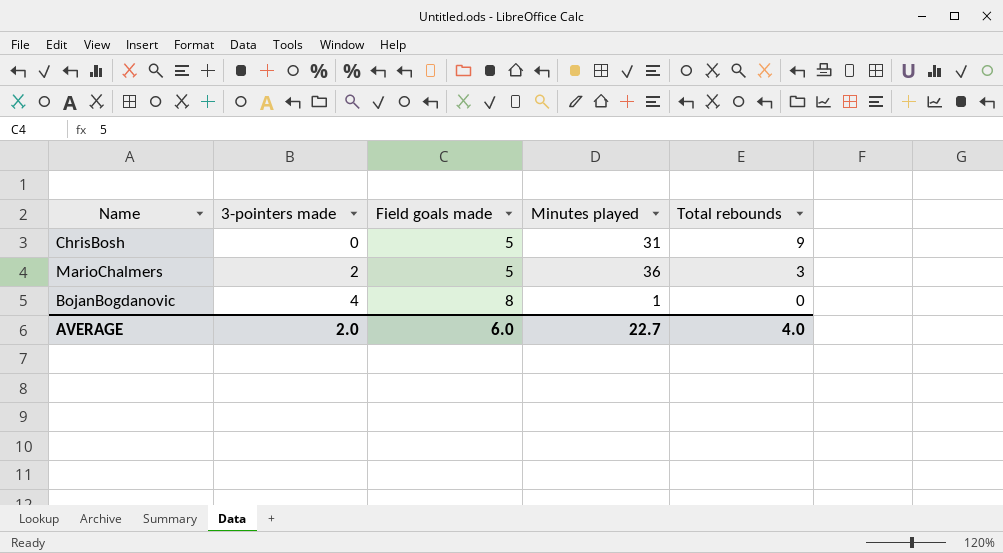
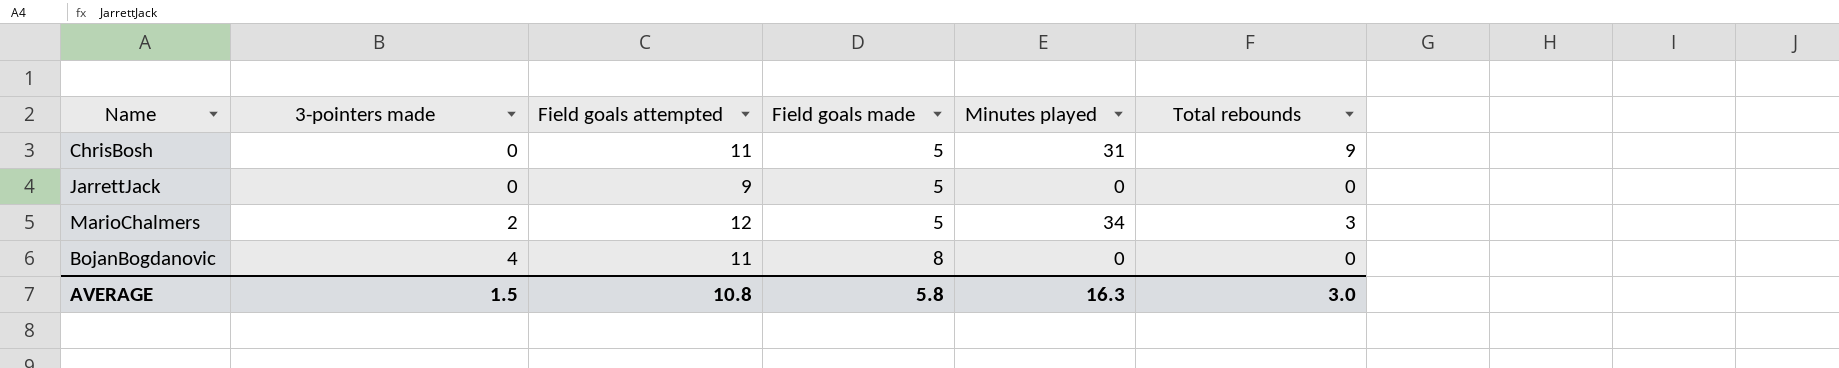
column Field goals attempted | position: none -> 3
row JarrettJack: none -> 0 | 9 | 5 | 0 | 0
MarioChalmers | Minutes played: 36 -> 34
BojanBogdanovic | Minutes played: 1 -> 0
AVERAGE | 3-pointers made: 2.0 -> 1.5
AVERAGE | Field goals made: 6.0 -> 5.8
AVERAGE | Minutes played: 22.7 -> 16.3
AVERAGE | Total rebounds: 4.0 -> 3.0

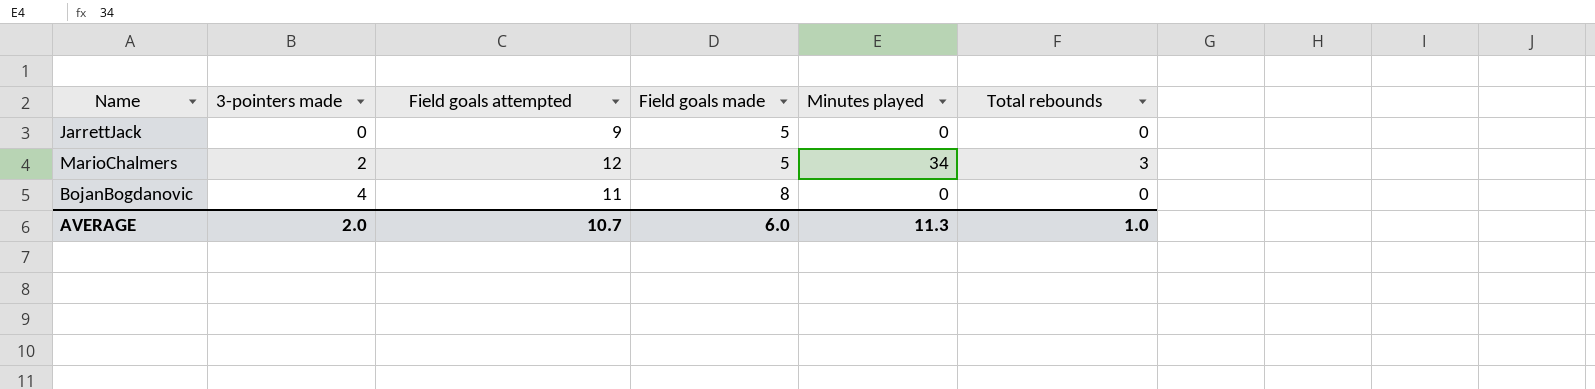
row ChrisBosh: 0 | 11 | 5 | 31 | 9 -> none
AVERAGE | 3-pointers made: 1.5 -> 2.0
AVERAGE | Field goals attempted: 10.8 -> 10.7
AVERAGE | Field goals made: 5.8 -> 6.0
AVERAGE | Minutes played: 16.3 -> 11.3
AVERAGE | Total rebounds: 3.0 -> 1.0

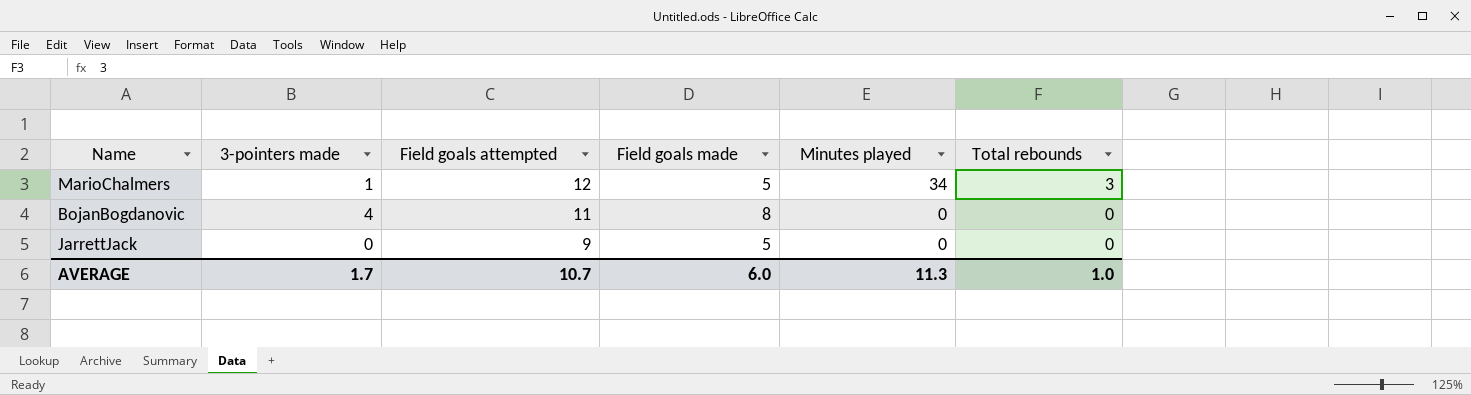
row order: 3-pointers made ascending -> Field goals attempted descending
MarioChalmers | 3-pointers made: 2 -> 1
AVERAGE | 3-pointers made: 2.0 -> 1.7

